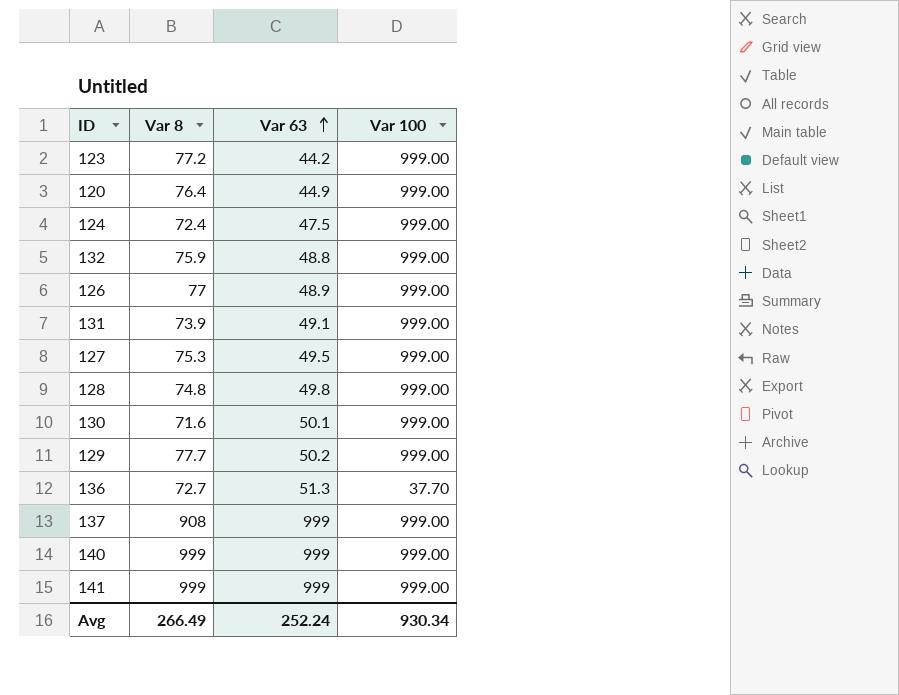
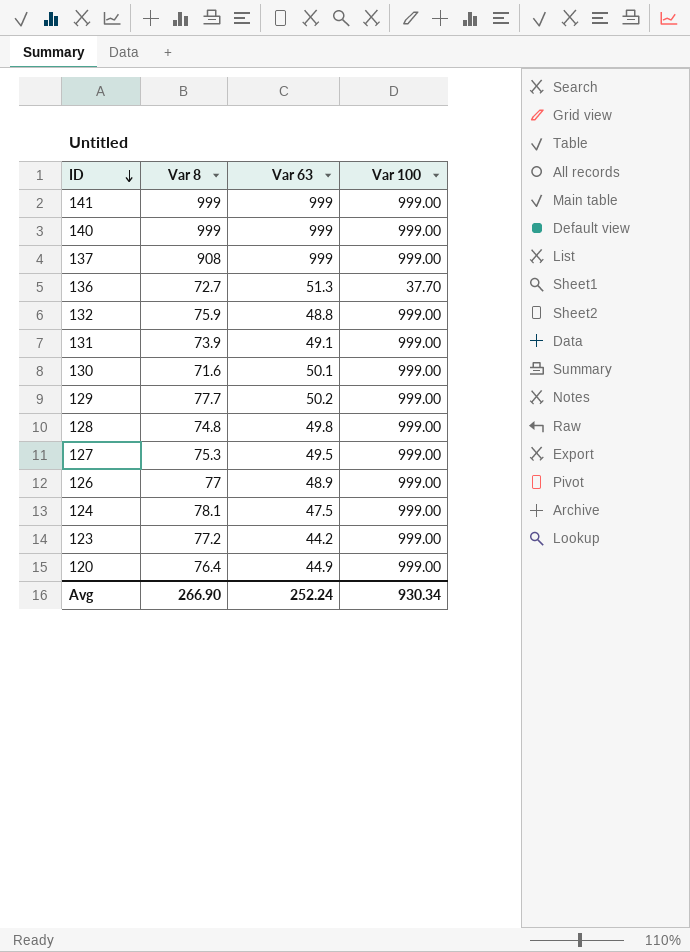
row order: Var 63 ascending -> ID descending
124 | Var 8: 72.4 -> 78.1
Avg | Var 8: 266.49 -> 266.90

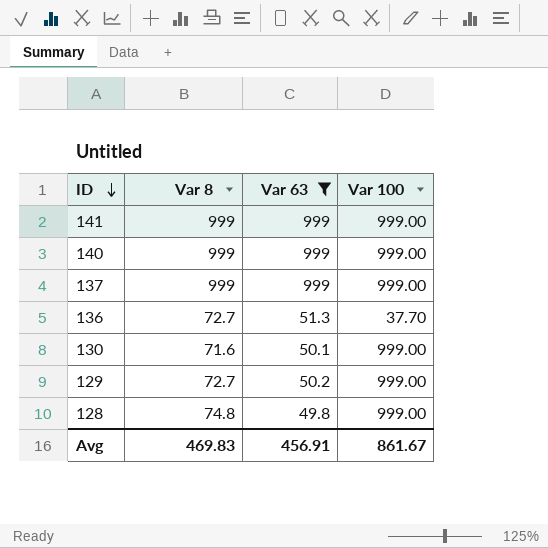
filter: none -> Var 63 >= 49.8
137 | Var 8: 908 -> 999
129 | Var 8: 77.7 -> 72.7
Avg | Var 8: 266.90 -> 469.83
Avg | Var 63: 252.24 -> 456.91
Avg | Var 100: 930.34 -> 861.67

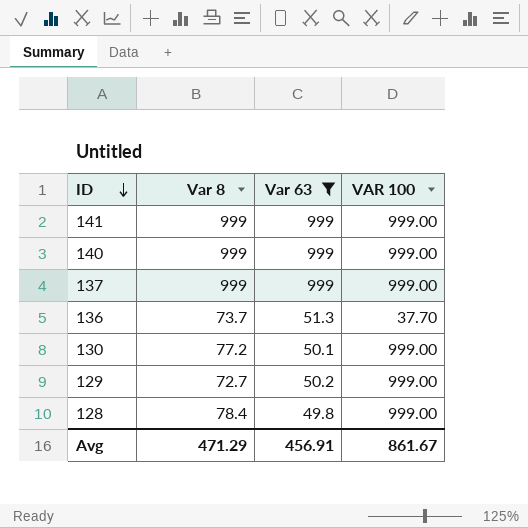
column name: Var 100 -> VAR 100
136 | Var 8: 72.7 -> 73.7
130 | Var 8: 71.6 -> 77.2
128 | Var 8: 74.8 -> 78.4
Avg | Var 8: 469.83 -> 471.29

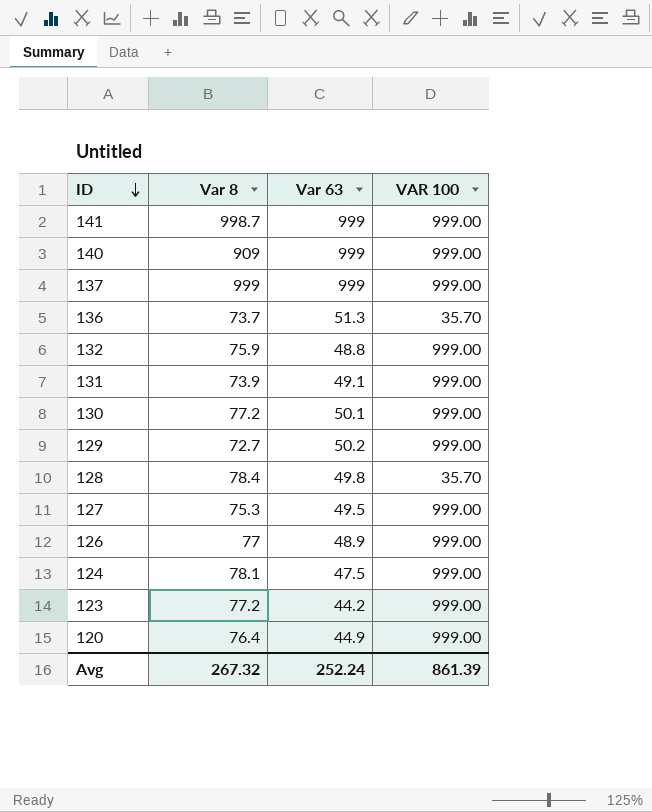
filter: Var 63 >= 49.8 -> none
141 | Var 8: 999 -> 998.7
140 | Var 8: 999 -> 909
136 | VAR 100: 37.70 -> 35.70
128 | VAR 100: 999.00 -> 35.70
Avg | Var 8: 471.29 -> 267.32
Avg | Var 63: 456.91 -> 252.24
Avg | VAR 100: 861.67 -> 861.39

